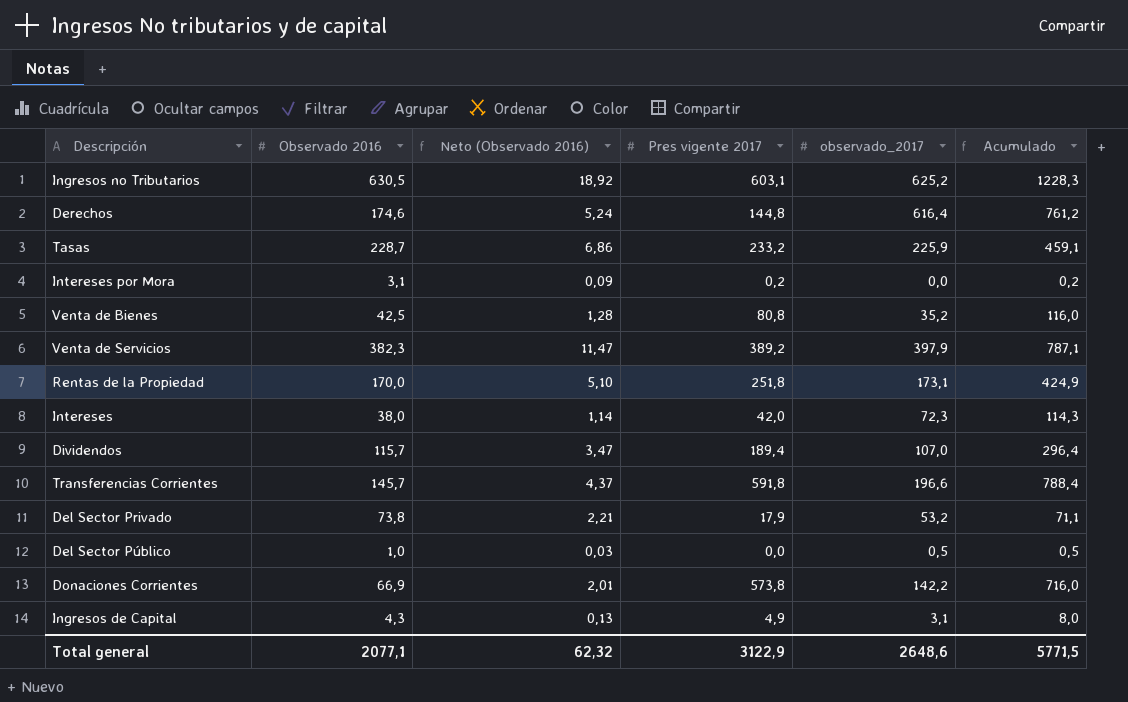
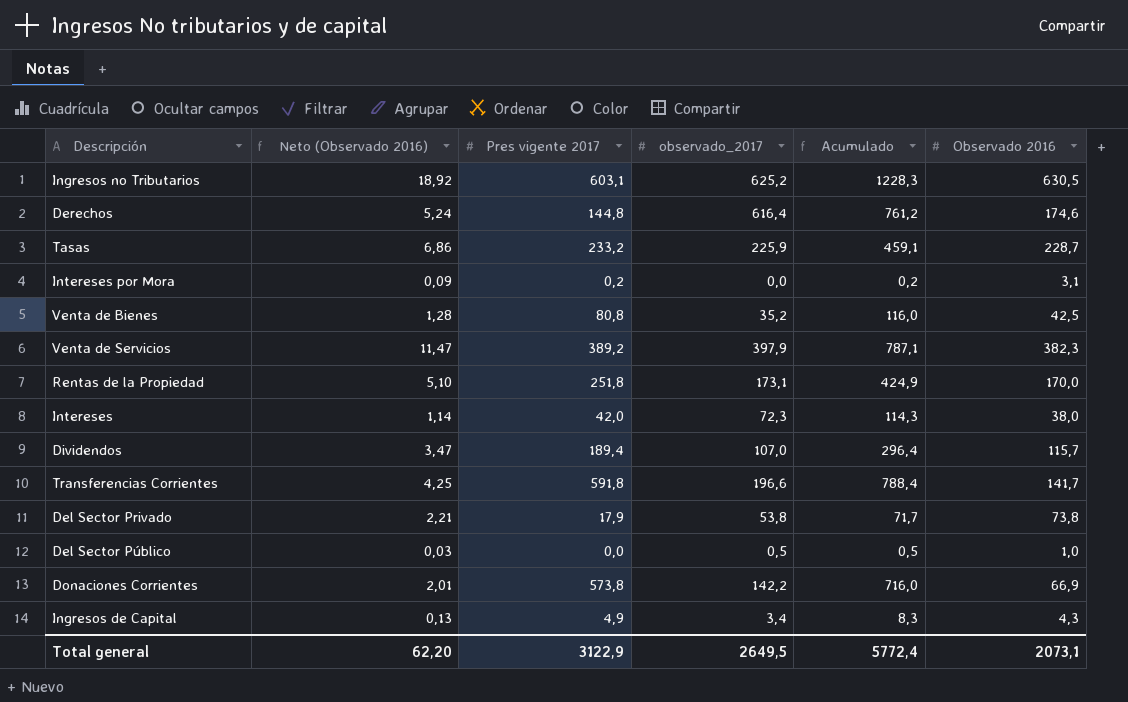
column Observado 2016 | position: 2 -> 6
Transferencias Corrientes | Neto (Observado 2016): 4,37 -> 4,25
Transferencias Corrientes | Observado 2016: 145,7 -> 141,7
Del Sector Privado | observado_2017: 53,2 -> 53,8
Del Sector Privado | Acumulado: 71,1 -> 71,7
Ingresos de Capital | observado_2017: 3,1 -> 3,4
Ingresos de Capital | Acumulado: 8,0 -> 8,3
Total general | Neto (Observado 2016): 62,32 -> 62,20
Total general | observado_2017: 2648,6 -> 2649,5
Total general | Acumulado: 5771,5 -> 5772,4
Total general | Observado 2016: 2077,1 -> 2073,1

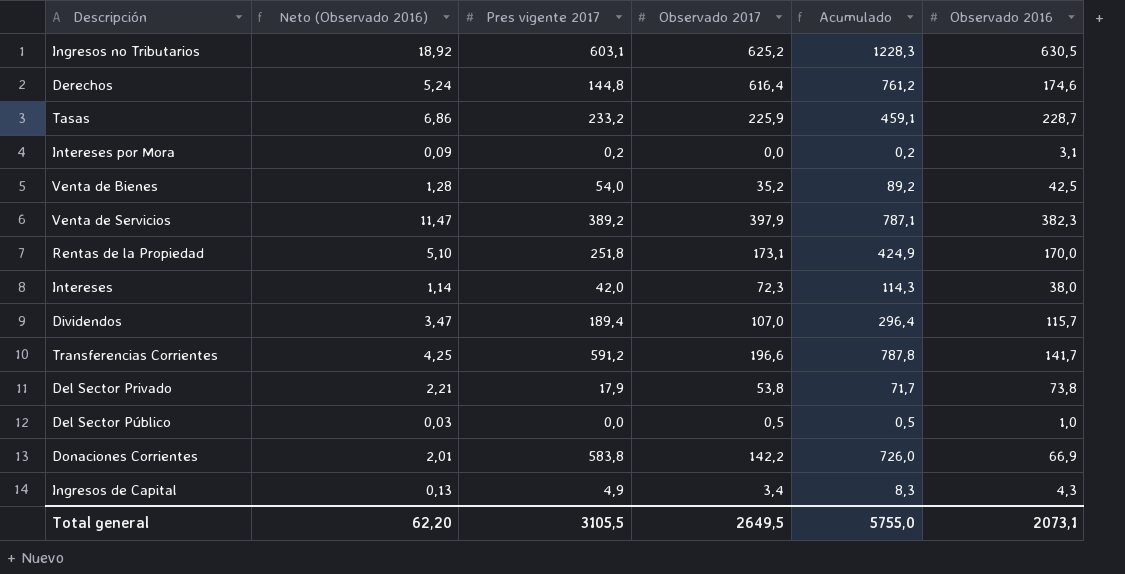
column name: observado_2017 -> Observado 2017
Venta de Bienes | Pres vigente 2017: 80,8 -> 54,0
Venta de Bienes | Acumulado: 116,0 -> 89,2
Transferencias Corrientes | Pres vigente 2017: 591,8 -> 591,2
Transferencias Corrientes | Acumulado: 788,4 -> 787,8
Donaciones Corrientes | Pres vigente 2017: 573,8 -> 583,8
Donaciones Corrientes | Acumulado: 716,0 -> 726,0
Total general | Pres vigente 2017: 3122,9 -> 3105,5
Total general | Acumulado: 5772,4 -> 5755,0

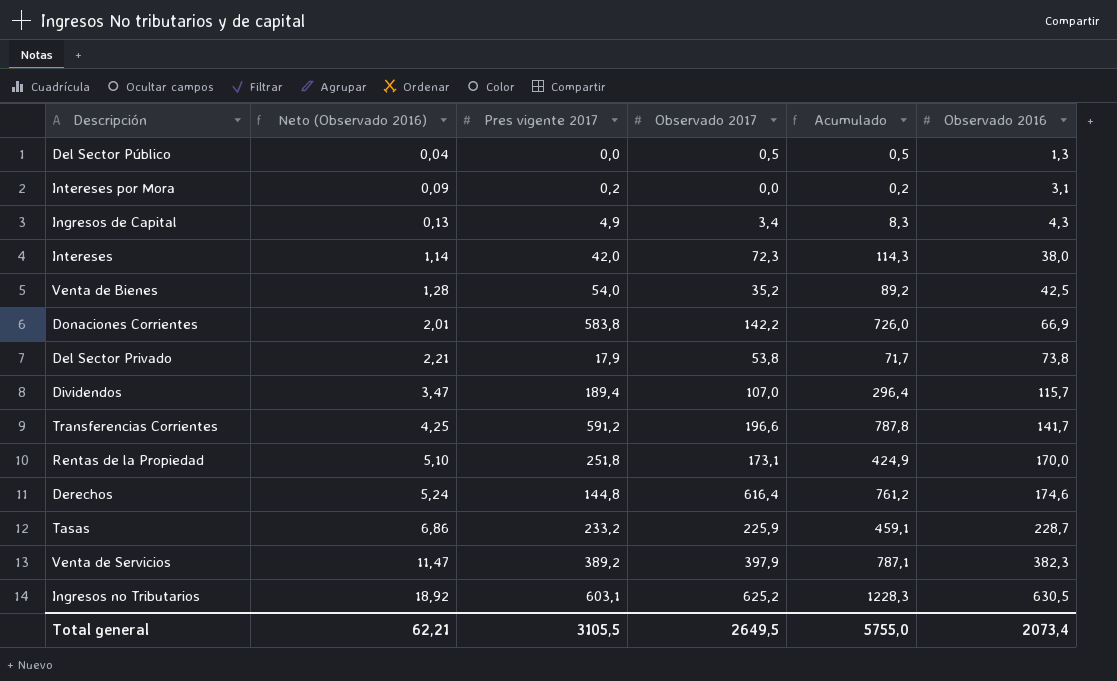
row order: none -> Neto (Observado 2016) ascending
Del Sector Público | Neto (Observado 2016): 0,03 -> 0,04
Del Sector Público | Observado 2016: 1,0 -> 1,3
Total general | Neto (Observado 2016): 62,20 -> 62,21
Total general | Observado 2016: 2073,1 -> 2073,4

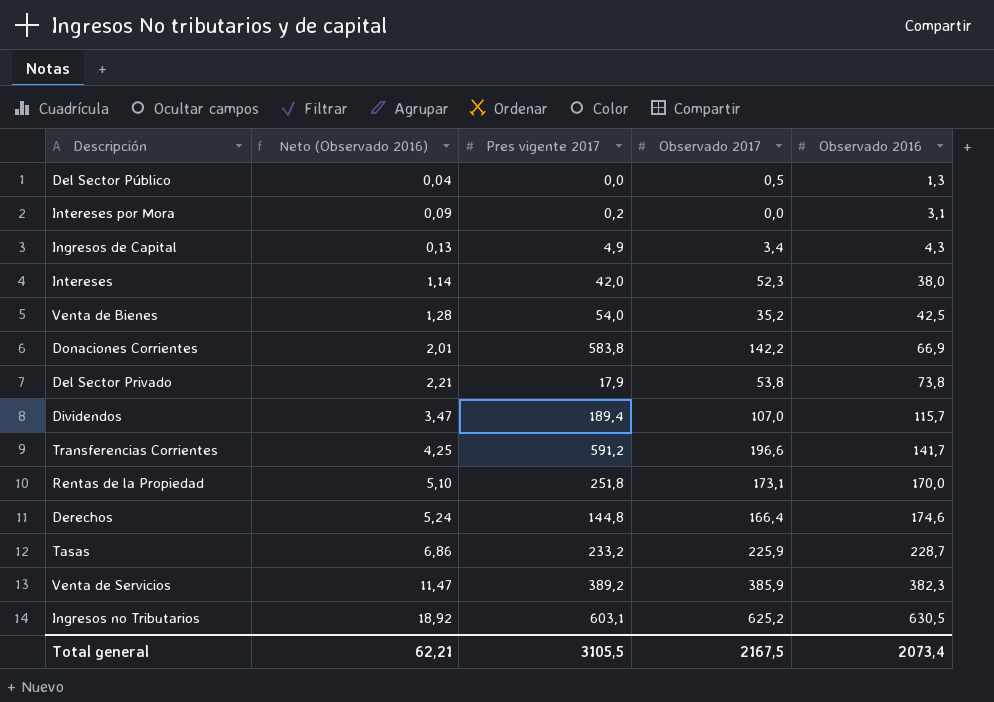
column Acumulado | formula: [Pres vigente 2017] + [Observado 2017] -> none
Intereses | Observado 2017: 72,3 -> 52,3
Derechos | Observado 2017: 616,4 -> 166,4
Venta de Servicios | Observado 2017: 397,9 -> 385,9
Total general | Observado 2017: 2649,5 -> 2167,5

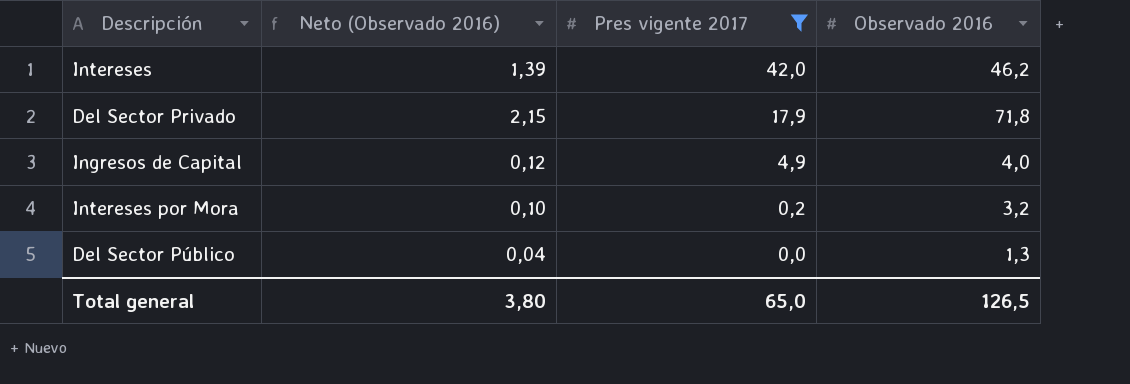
filter: none -> Pres vigente 2017 <= 42,0
row order: Neto (Observado 2016) ascending -> Pres vigente 2017 descending
column Observado 2017 | position: 4 -> none
Intereses | Neto (Observado 2016): 1,14 -> 1,39
Intereses | Observado 2016: 38,0 -> 46,2
Del Sector Privado | Neto (Observado 2016): 2,21 -> 2,15
Del Sector Privado | Observado 2016: 73,8 -> 71,8
Ingresos de Capital | Neto (Observado 2016): 0,13 -> 0,12
Ingresos de Capital | Observado 2016: 4,3 -> 4,0
Intereses por Mora | Neto (Observado 2016): 0,09 -> 0,10
Intereses por Mora | Observado 2016: 3,1 -> 3,2
Total general | Neto (Observado 2016): 62,21 -> 3,80
Total general | Pres vigente 2017: 3105,5 -> 65,0
Total general | Observado 2016: 2073,4 -> 126,5

